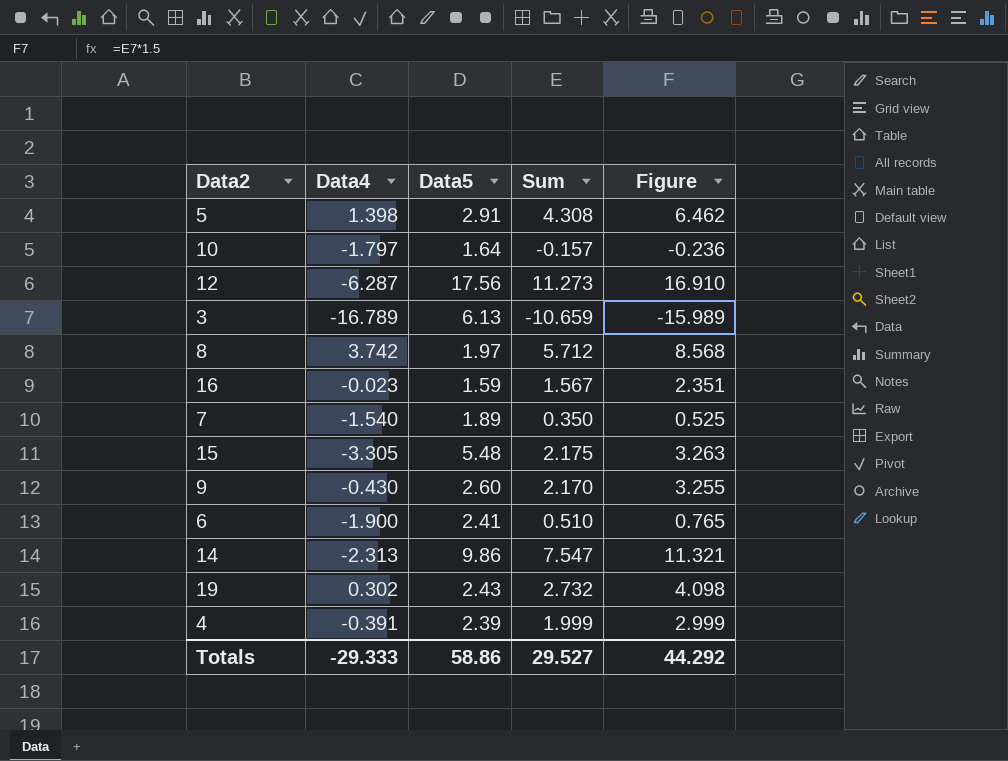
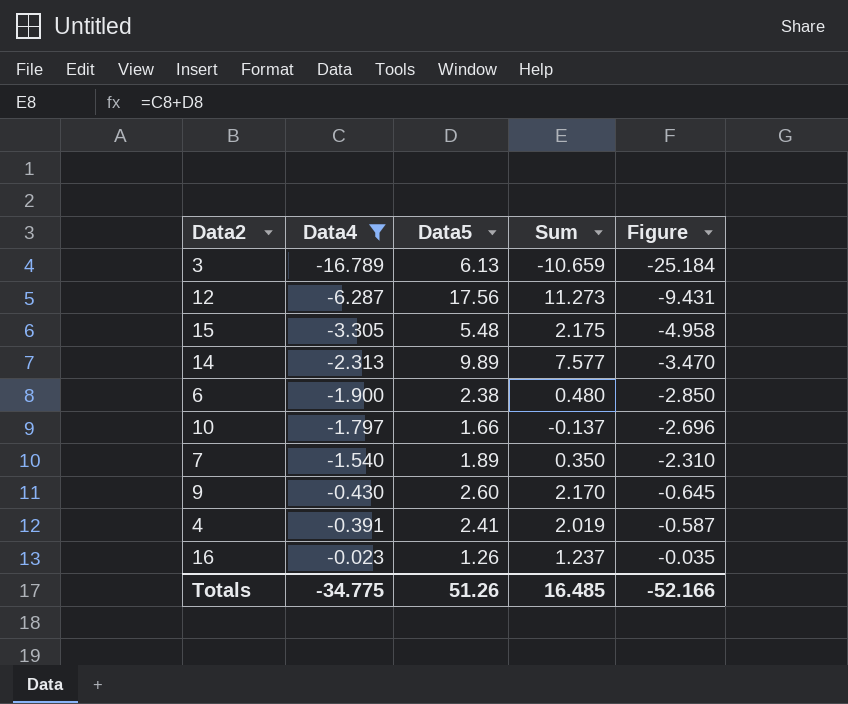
filter: none -> Data4 <= -0.023
row order: none -> Data4 ascending
column Figure | formula: [Sum] * 1.5 -> [Data4] * 1.5
14 | Data5: 9.86 -> 9.89
14 | Sum: 7.547 -> 7.577
6 | Data5: 2.41 -> 2.38
6 | Sum: 0.510 -> 0.480
10 | Data5: 1.64 -> 1.66
10 | Sum: -0.157 -> -0.137
4 | Data5: 2.39 -> 2.41
4 | Sum: 1.999 -> 2.019
16 | Data5: 1.59 -> 1.26
16 | Sum: 1.567 -> 1.237
Totals | Data4: -29.333 -> -34.775
Totals | Data5: 58.86 -> 51.26
Totals | Sum: 29.527 -> 16.485
Totals | Figure: 44.292 -> -52.166

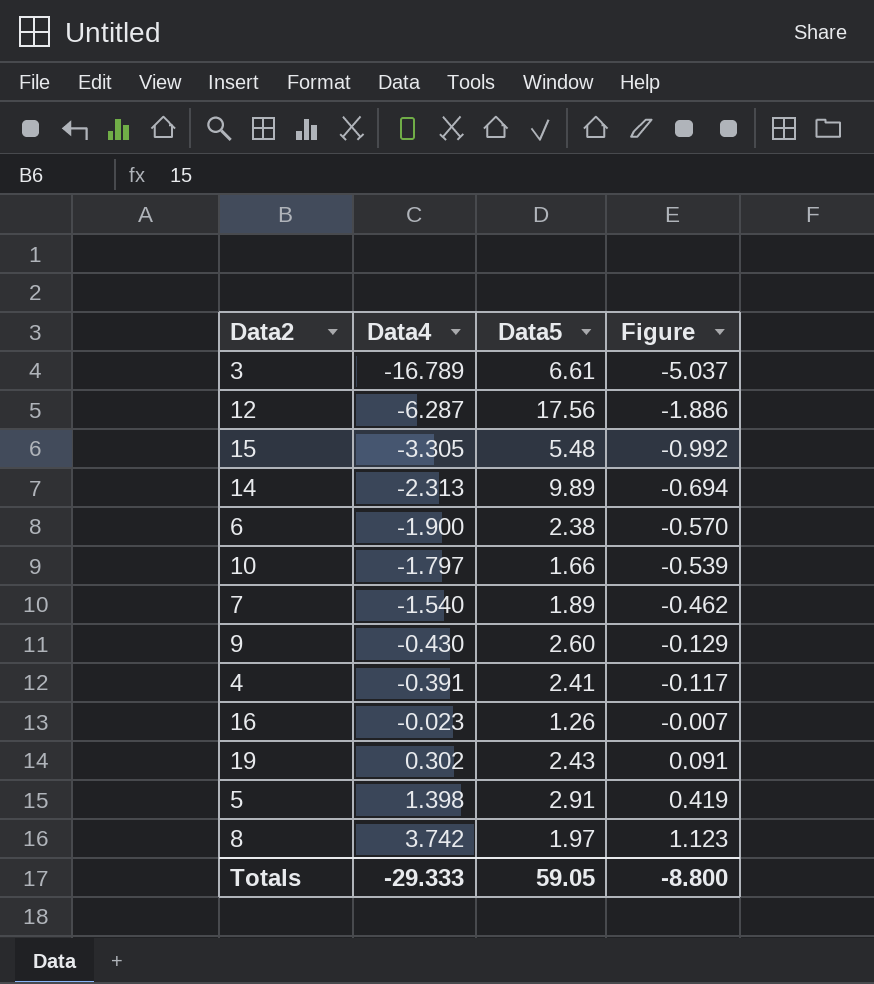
filter: Data4 <= -0.023 -> none
column Sum | formula: [Data4] + [Data5] -> none
column Figure | formula: [Data4] * 1.5 -> [Data4] * 0.3
3 | Data5: 6.13 -> 6.61
Totals | Data4: -34.775 -> -29.333
Totals | Data5: 51.26 -> 59.05
Totals | Figure: -52.166 -> -8.800

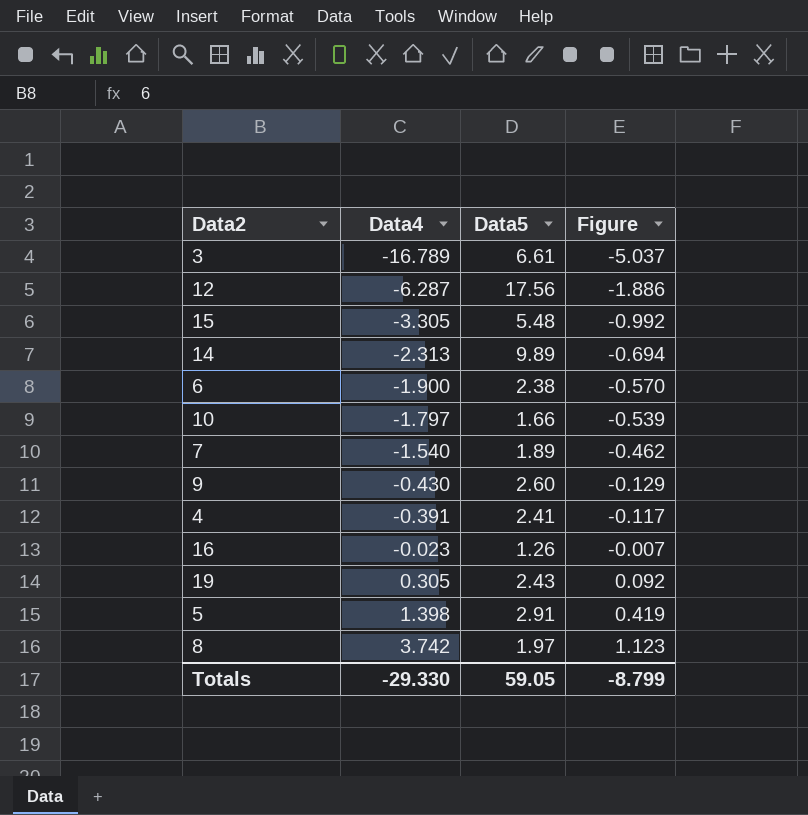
19 | Data4: 0.302 -> 0.305
19 | Figure: 0.091 -> 0.092
Totals | Data4: -29.333 -> -29.330
Totals | Figure: -8.800 -> -8.799

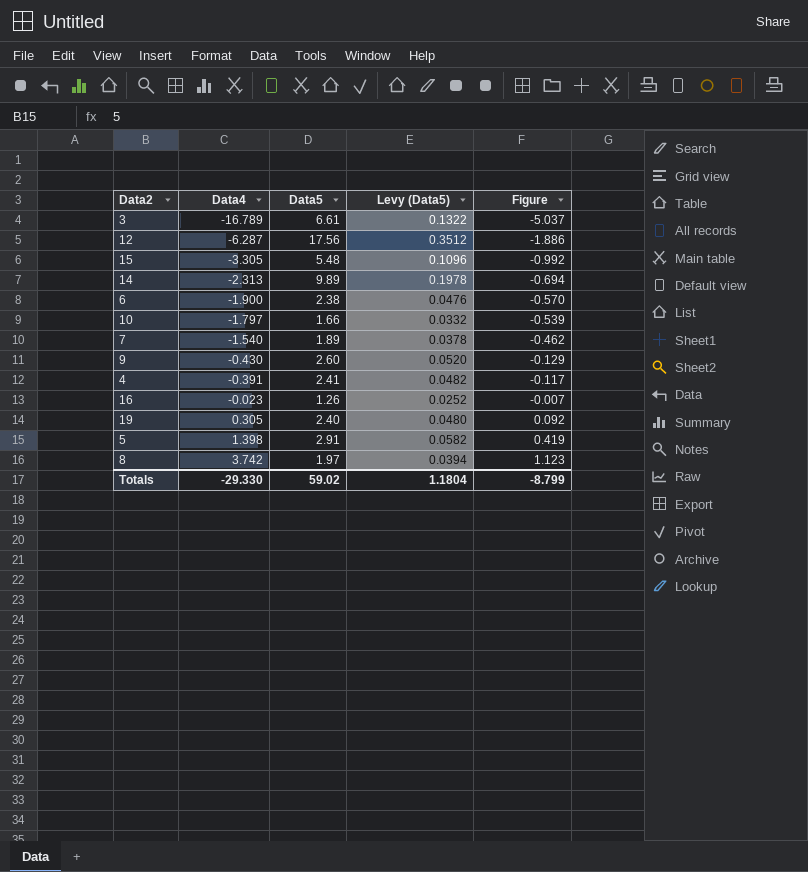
column Levy (Data5) | formula: none -> [Data5] * 0.02
19 | Data5: 2.43 -> 2.40
Totals | Data5: 59.05 -> 59.02

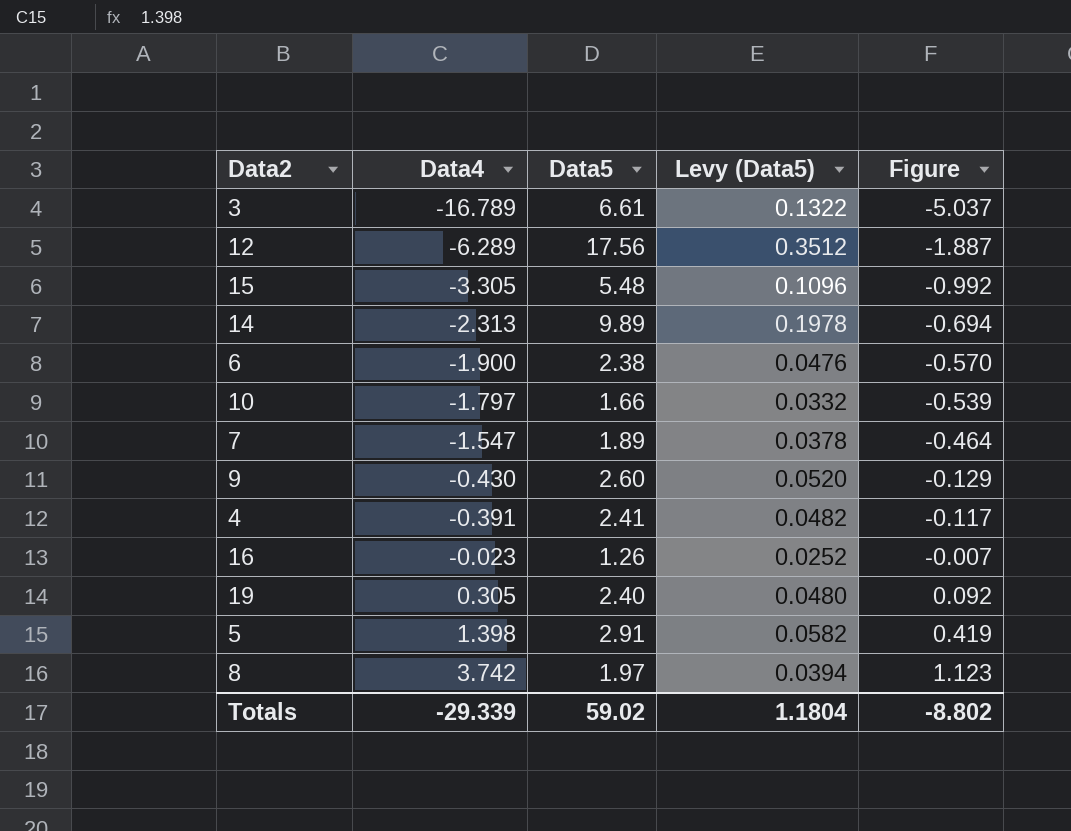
12 | Data4: -6.287 -> -6.289
12 | Figure: -1.886 -> -1.887
7 | Data4: -1.540 -> -1.547
7 | Figure: -0.462 -> -0.464
Totals | Data4: -29.330 -> -29.339
Totals | Figure: -8.799 -> -8.802

